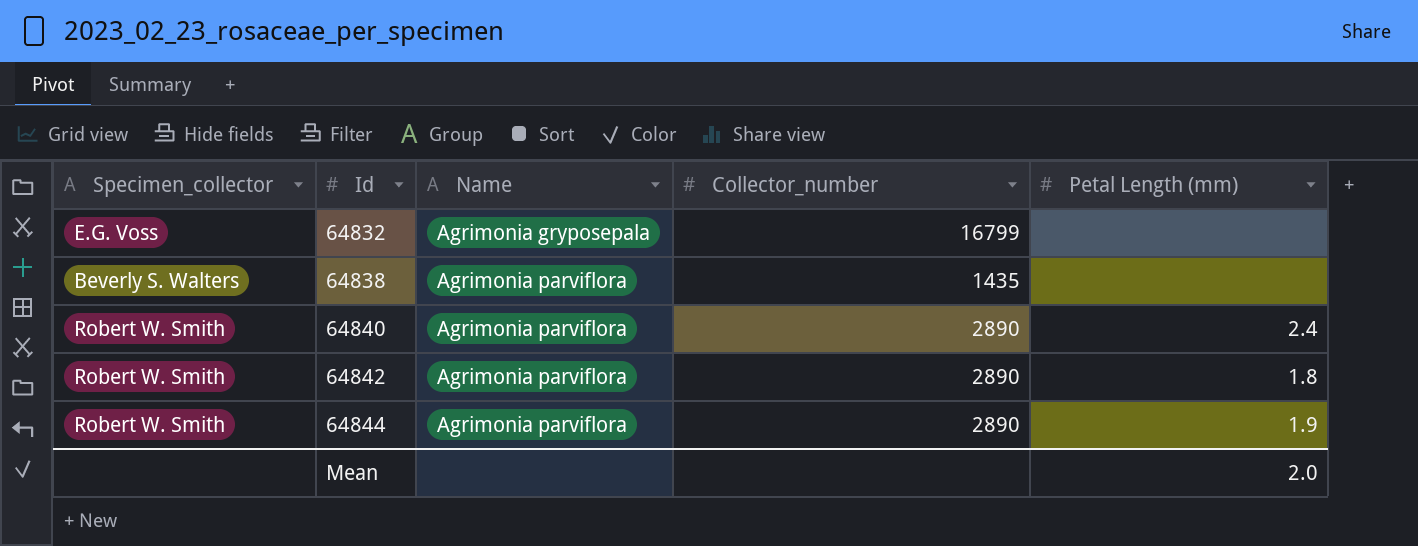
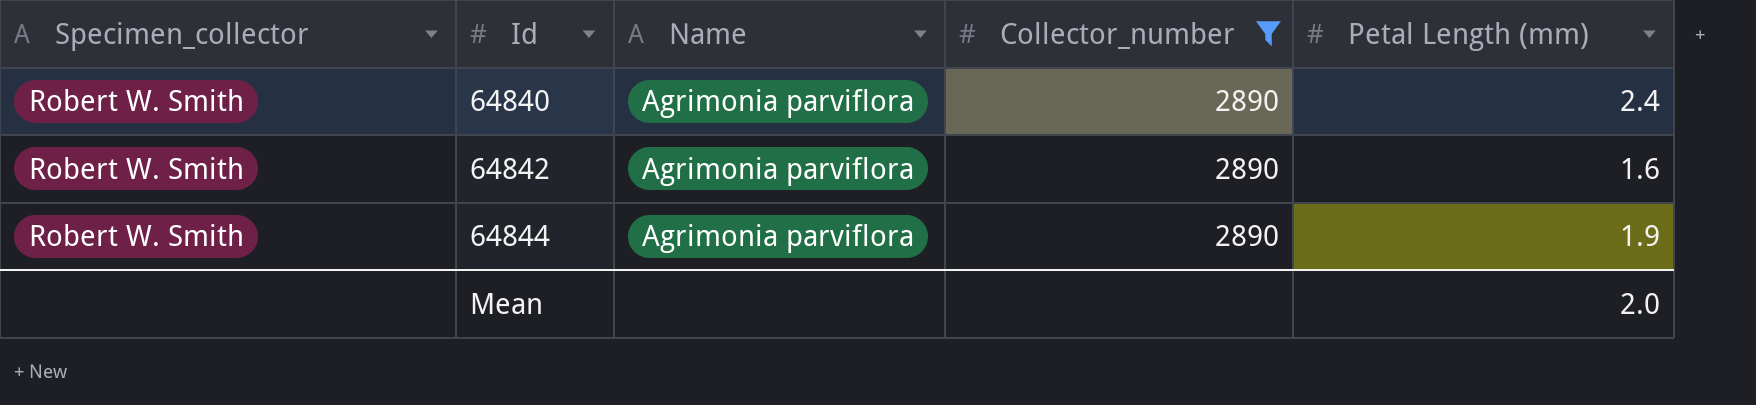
filter: none -> Collector_number = 2890
64842 | Petal Length (mm): 1.8 -> 1.6

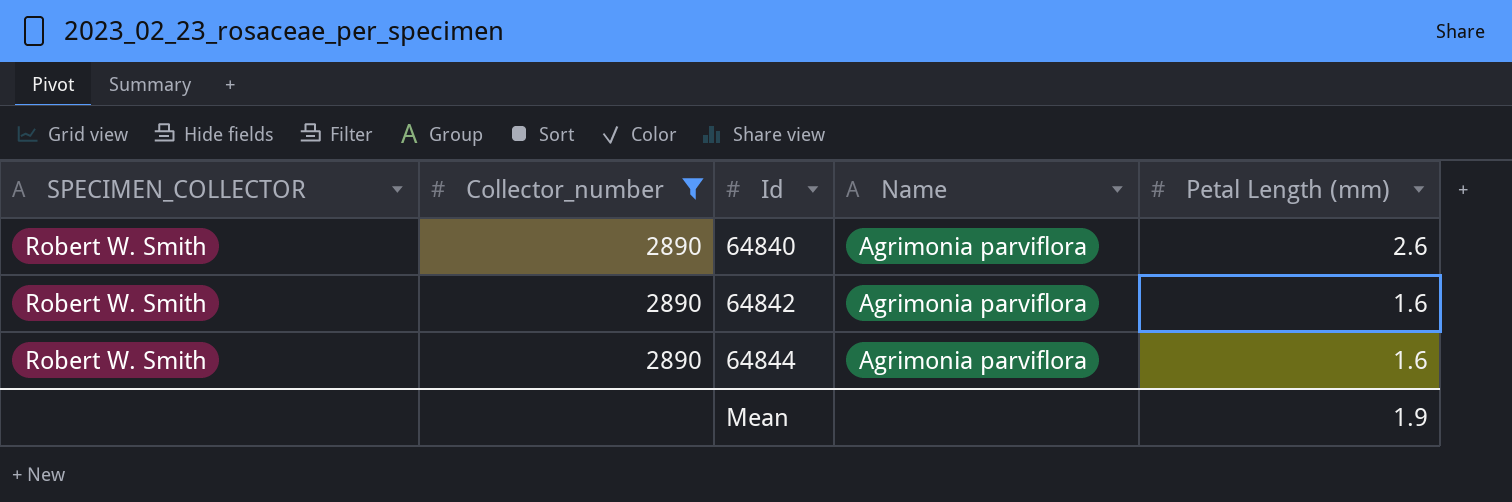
column name: Specimen_collector -> SPECIMEN_COLLECTOR
column Collector_number | position: 4 -> 2
64840 | Petal Length (mm): 2.4 -> 2.6
64844 | Petal Length (mm): 1.9 -> 1.6
Mean | Petal Length (mm): 2.0 -> 1.9

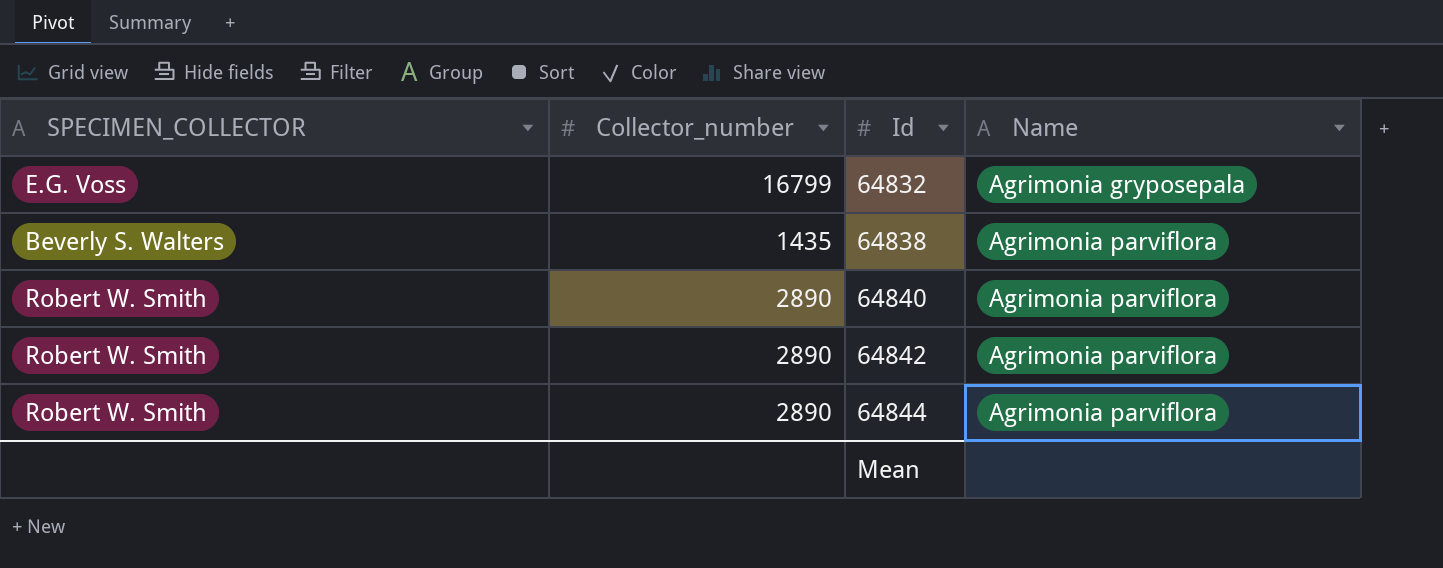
filter: Collector_number = 2890 -> none
column Petal Length (mm) | position: 5 -> none

